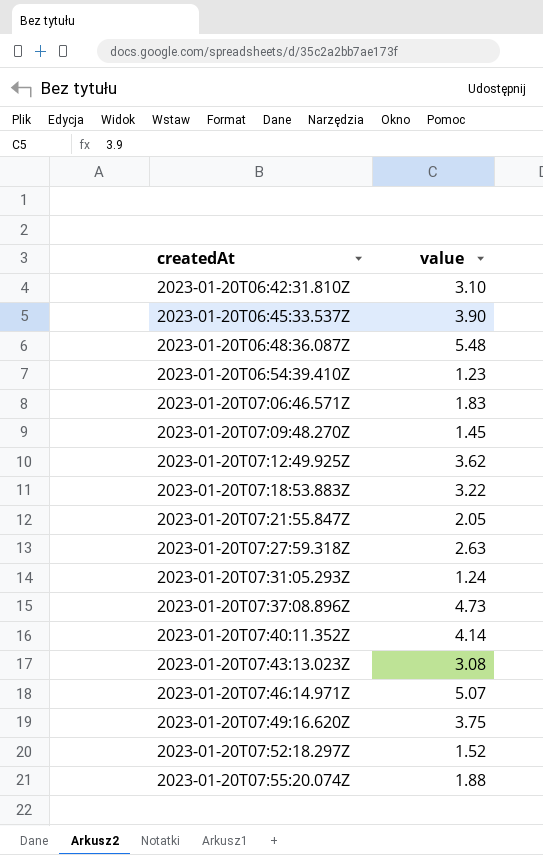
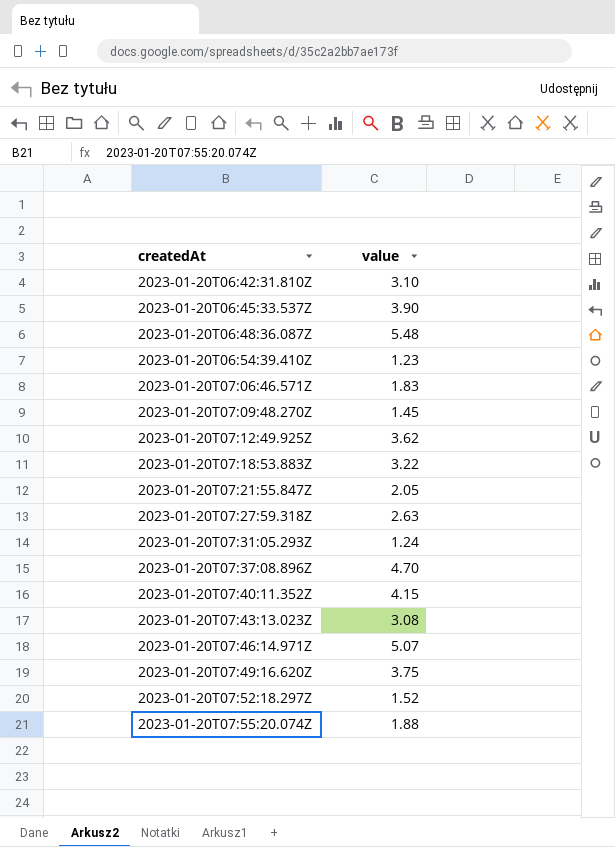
2023-01-20T07:37:08.896Z | value: 4.73 -> 4.70
2023-01-20T07:40:11.352Z | value: 4.14 -> 4.15

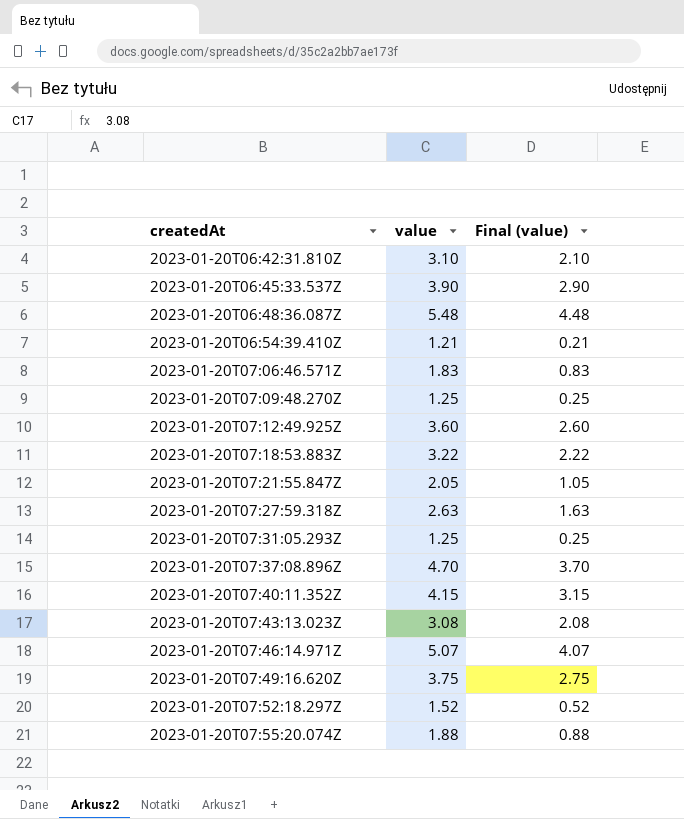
column Final (value) | formula: none -> [value] - 1
2023-01-20T06:54:39.410Z | value: 1.23 -> 1.21
2023-01-20T07:09:48.270Z | value: 1.45 -> 1.25
2023-01-20T07:12:49.925Z | value: 3.62 -> 3.60
2023-01-20T07:31:05.293Z | value: 1.24 -> 1.25

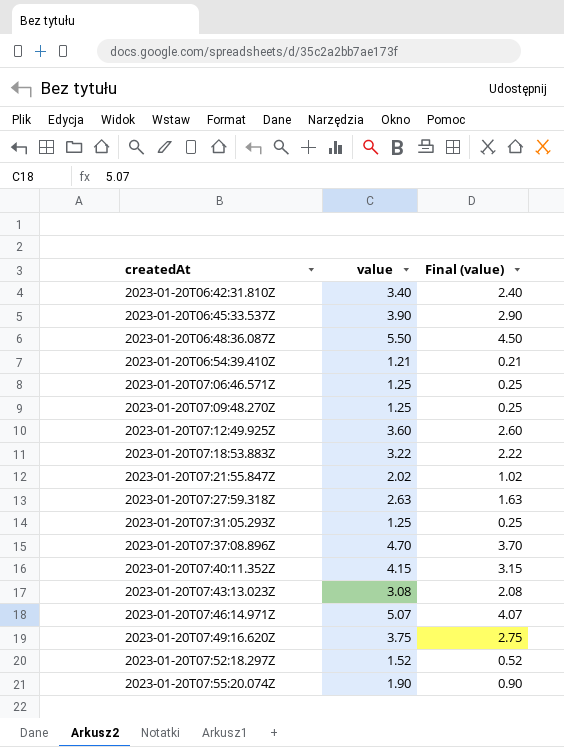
2023-01-20T06:42:31.810Z | value: 3.10 -> 3.40
2023-01-20T06:42:31.810Z | Final (value): 2.10 -> 2.40
2023-01-20T06:48:36.087Z | value: 5.48 -> 5.50
2023-01-20T06:48:36.087Z | Final (value): 4.48 -> 4.50
2023-01-20T07:06:46.571Z | value: 1.83 -> 1.25
2023-01-20T07:06:46.571Z | Final (value): 0.83 -> 0.25
2023-01-20T07:21:55.847Z | value: 2.05 -> 2.02
2023-01-20T07:21:55.847Z | Final (value): 1.05 -> 1.02
2023-01-20T07:55:20.074Z | value: 1.88 -> 1.90
2023-01-20T07:55:20.074Z | Final (value): 0.88 -> 0.90

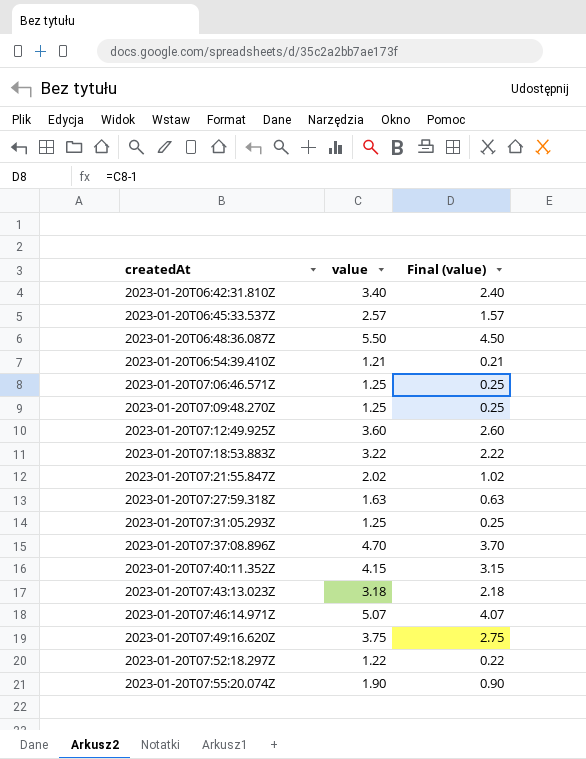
2023-01-20T06:45:33.537Z | value: 3.90 -> 2.57
2023-01-20T06:45:33.537Z | Final (value): 2.90 -> 1.57
2023-01-20T07:27:59.318Z | value: 2.63 -> 1.63
2023-01-20T07:27:59.318Z | Final (value): 1.63 -> 0.63
2023-01-20T07:43:13.023Z | value: 3.08 -> 3.18
2023-01-20T07:43:13.023Z | Final (value): 2.08 -> 2.18
2023-01-20T07:52:18.297Z | value: 1.52 -> 1.22
2023-01-20T07:52:18.297Z | Final (value): 0.52 -> 0.22

